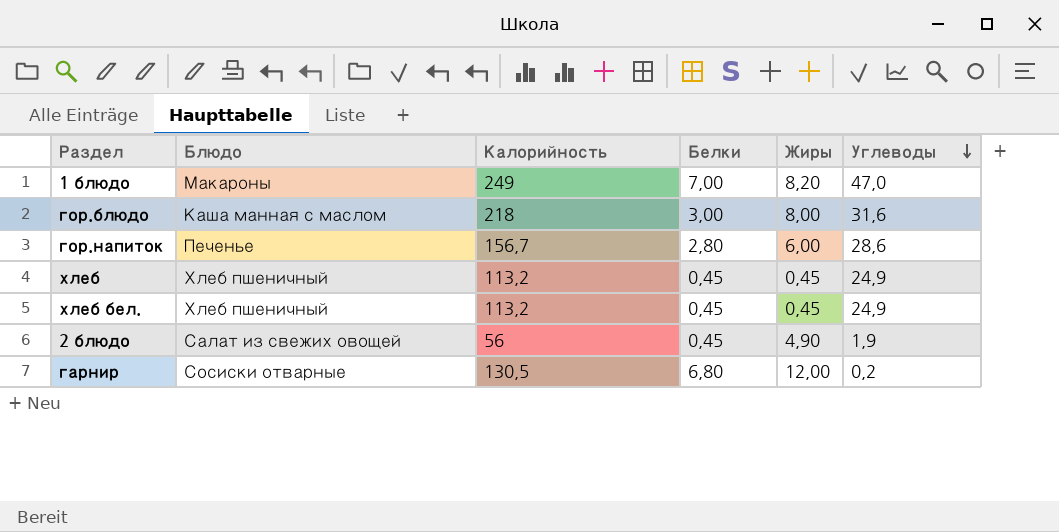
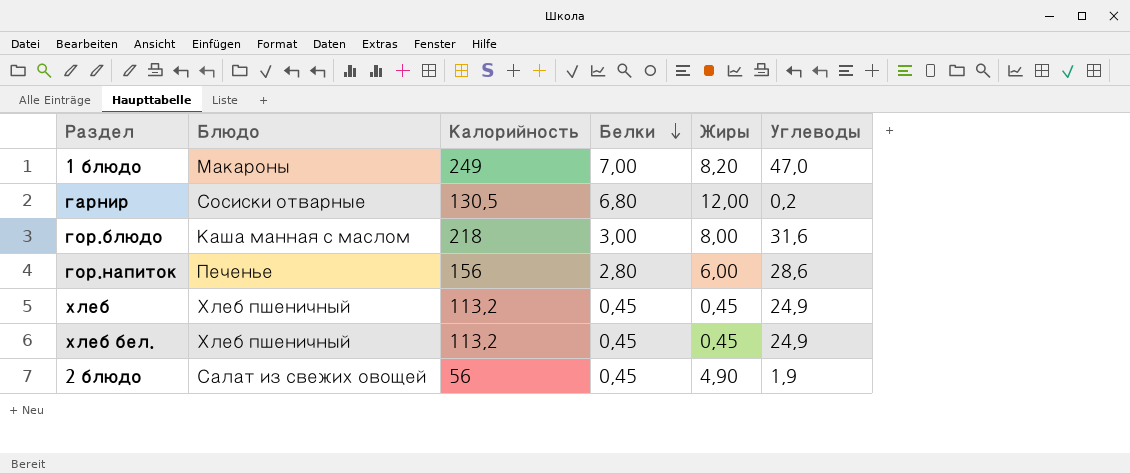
row order: Углеводы descending -> Белки descending
гор.напиток | Калорийность: 156,7 -> 156

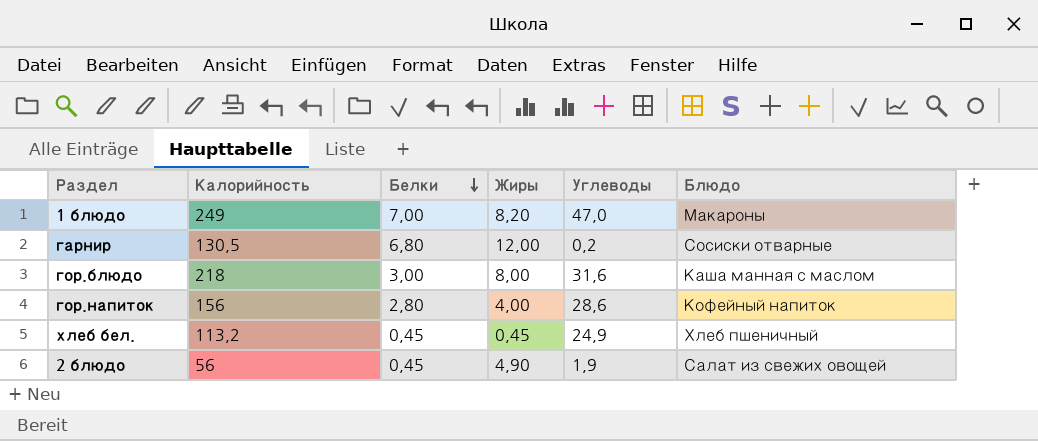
column Блюдо | position: 2 -> 6
row хлеб: Хлеб пшеничный | 113,2 | 0,45 | 0,45 | 24,9 -> none
гор.напиток | Жиры: 6,00 -> 4,00
гор.напиток | Блюдо: Печенье -> Кофейный напиток

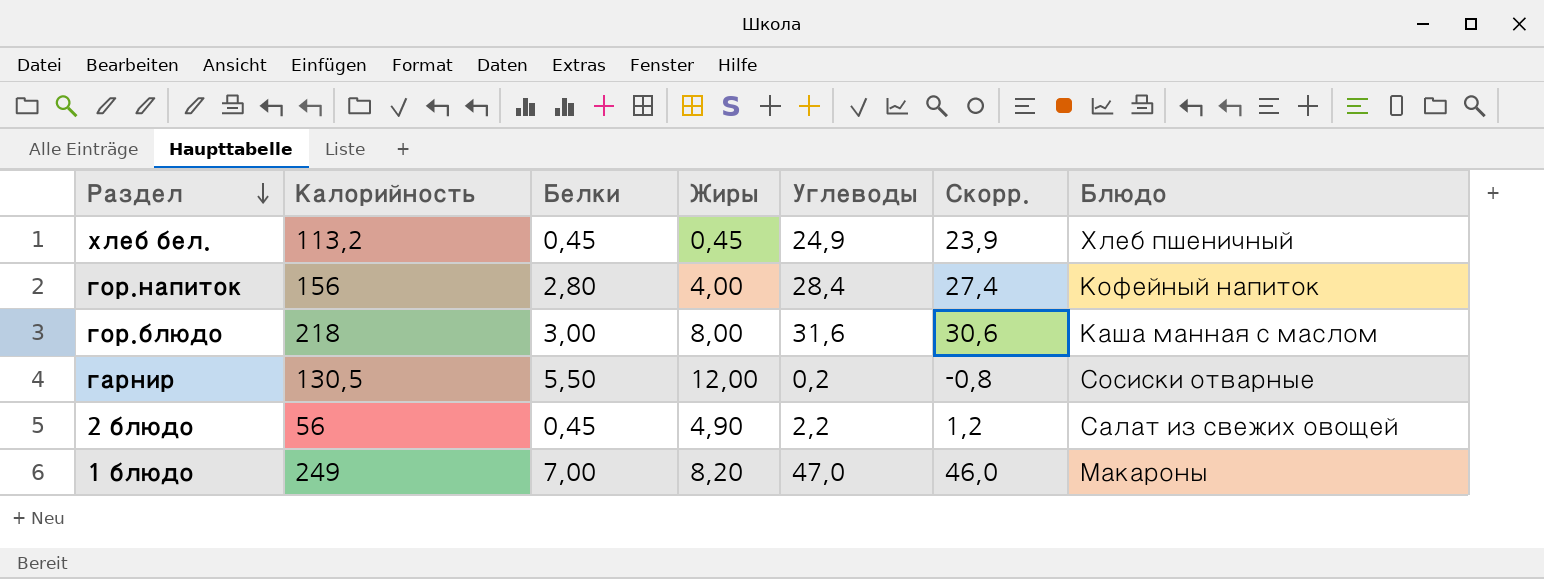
row order: Белки descending -> Раздел descending
column Скорр. | formula: none -> [Углеводы] - 1
гор.напиток | Углеводы: 28,6 -> 28,4
гарнир | Белки: 6,80 -> 5,50
2 блюдо | Углеводы: 1,9 -> 2,2

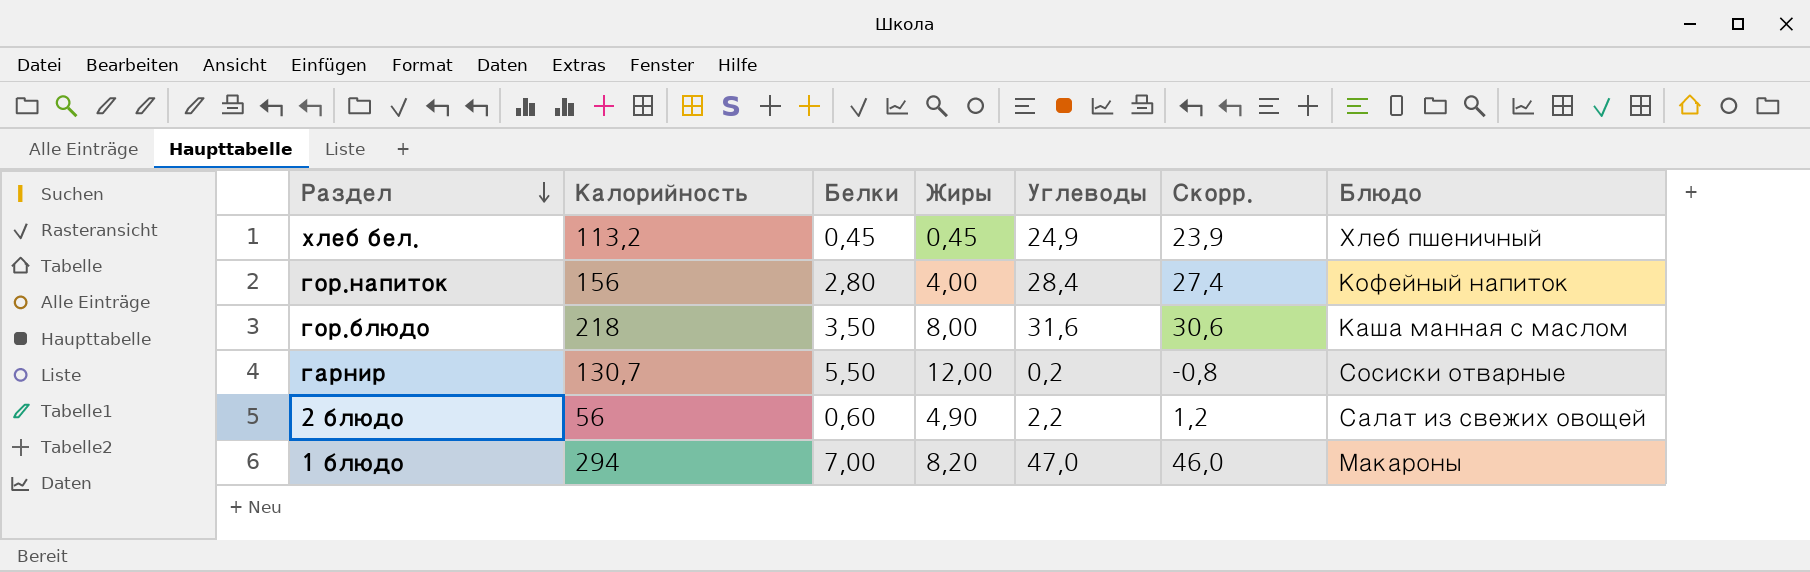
гор.блюдо | Белки: 3,00 -> 3,50
гарнир | Калорийность: 130,5 -> 130,7
2 блюдо | Белки: 0,45 -> 0,60
1 блюдо | Калорийность: 249 -> 294

